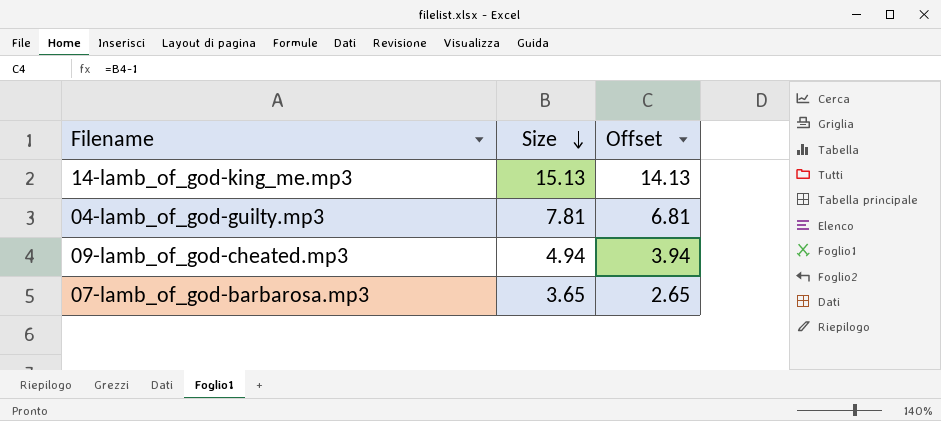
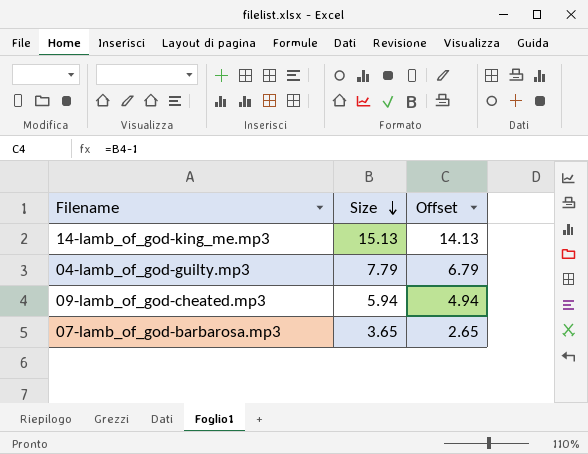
04-lamb_of_god-guilty.mp3 | Size: 7.81 -> 7.79
04-lamb_of_god-guilty.mp3 | Offset: 6.81 -> 6.79
09-lamb_of_god-cheated.mp3 | Size: 4.94 -> 5.94
09-lamb_of_god-cheated.mp3 | Offset: 3.94 -> 4.94

